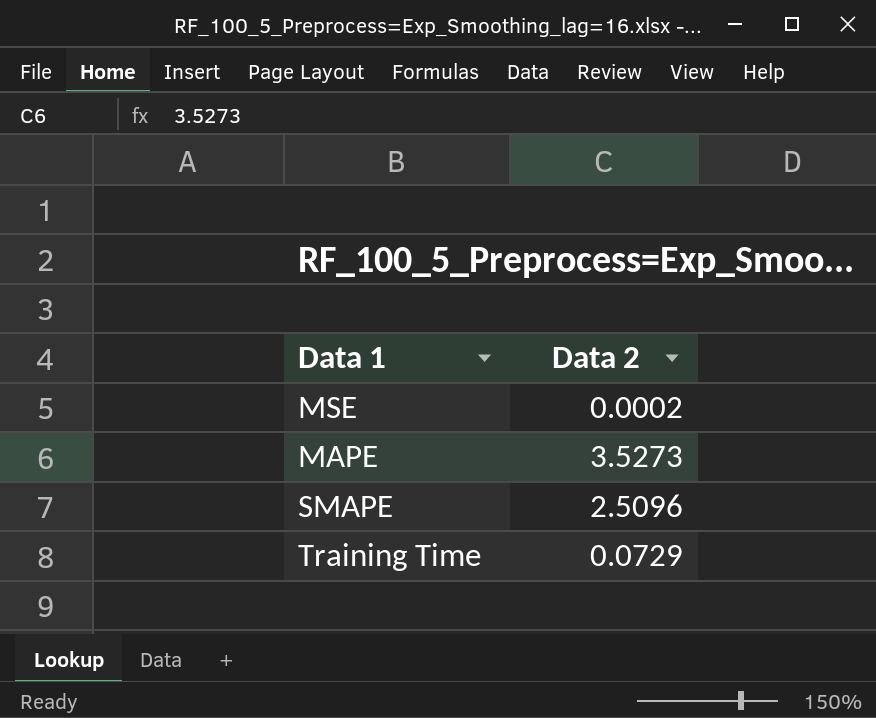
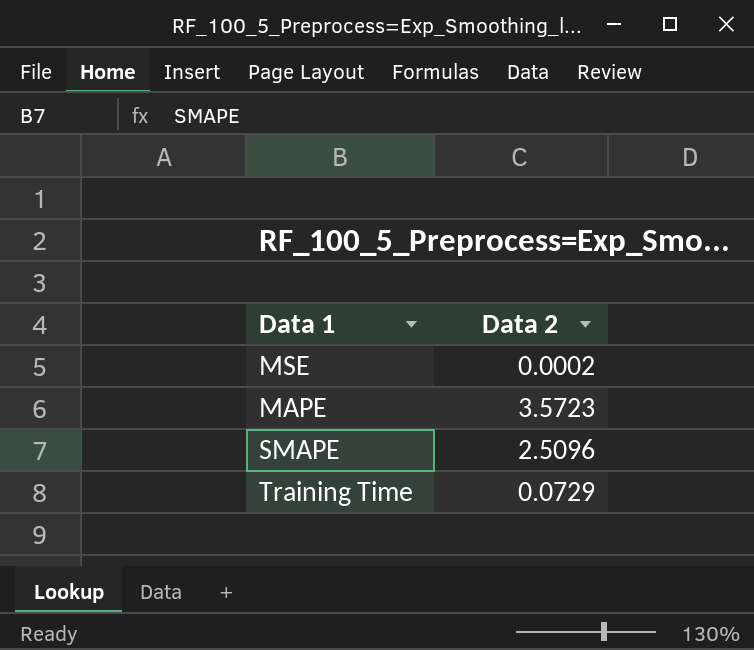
MAPE | Data 2: 3.5273 -> 3.5723

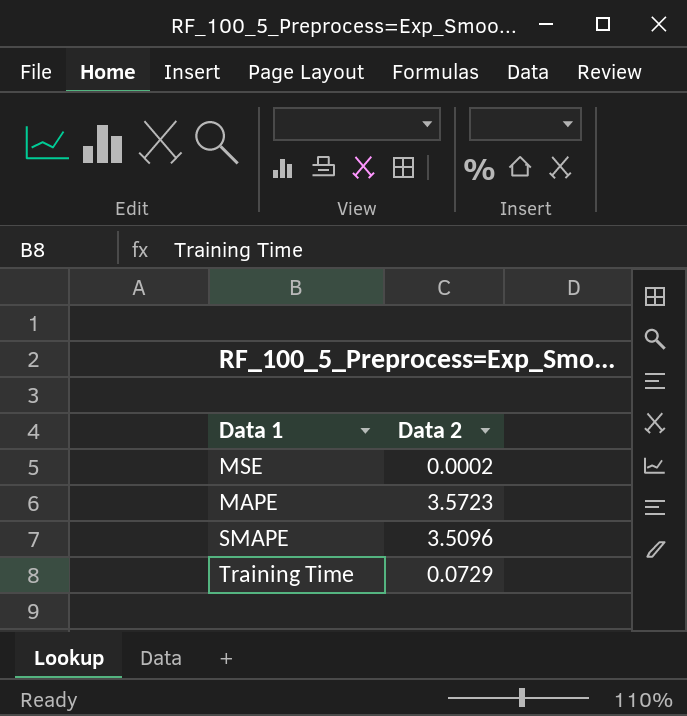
SMAPE | Data 2: 2.5096 -> 3.5096

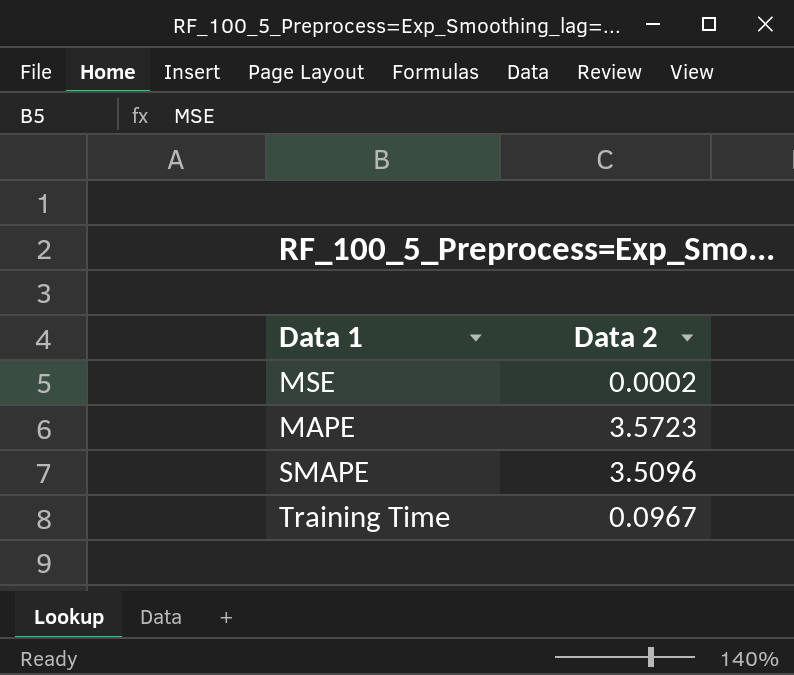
Training Time | Data 2: 0.0729 -> 0.0967

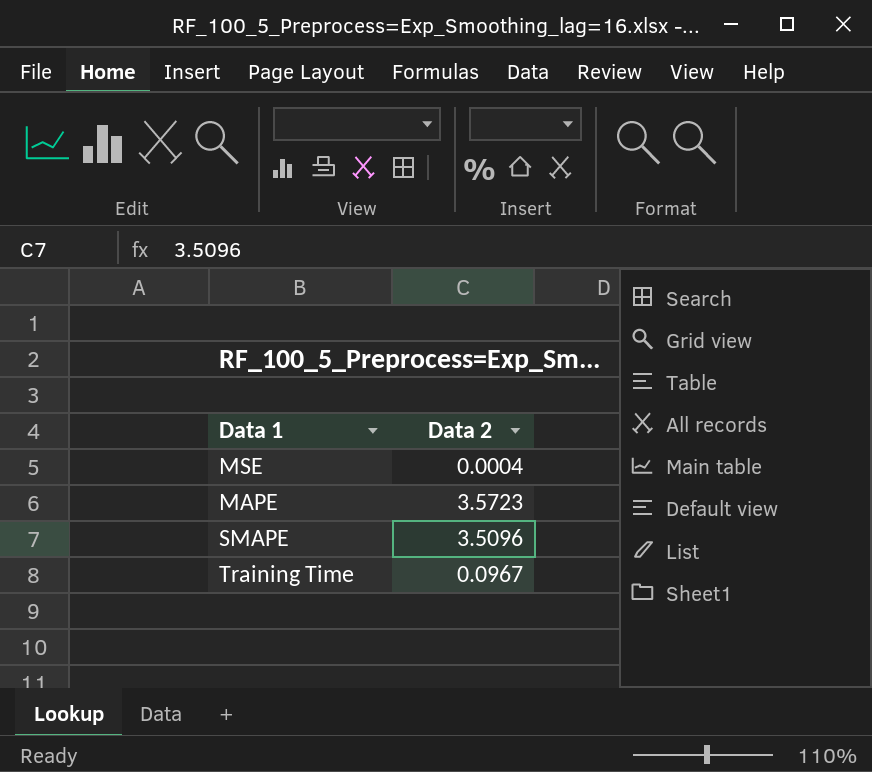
MSE | Data 2: 0.0002 -> 0.0004

